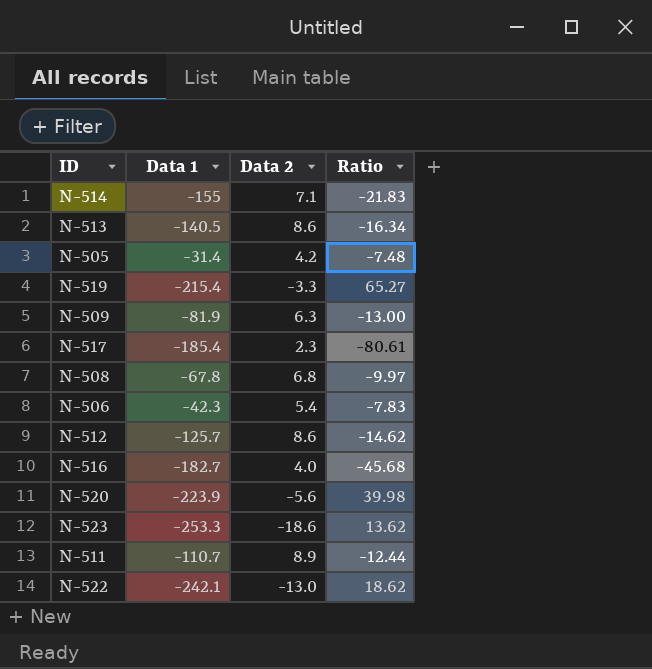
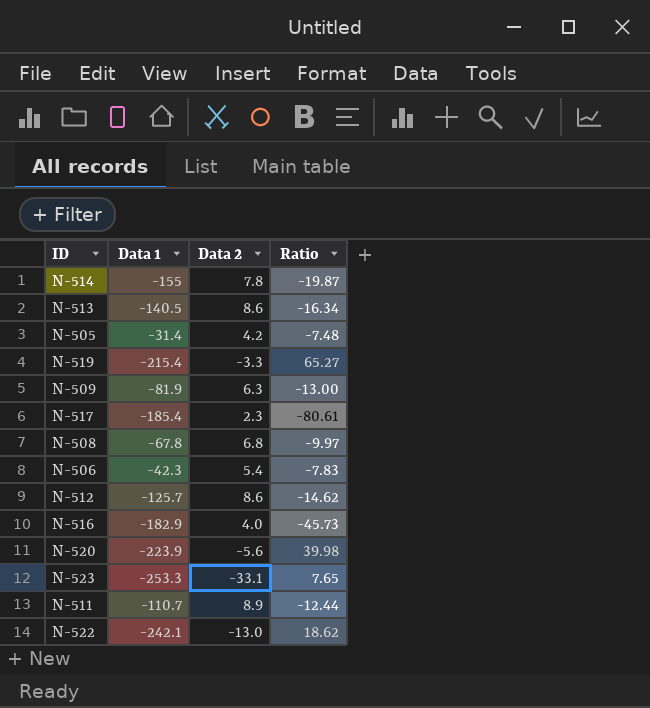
N-514 | Data 2: 7.1 -> 7.8
N-514 | Ratio: -21.83 -> -19.87
N-516 | Data 1: -182.7 -> -182.9
N-516 | Ratio: -45.68 -> -45.73
N-523 | Data 2: -18.6 -> -33.1
N-523 | Ratio: 13.62 -> 7.65

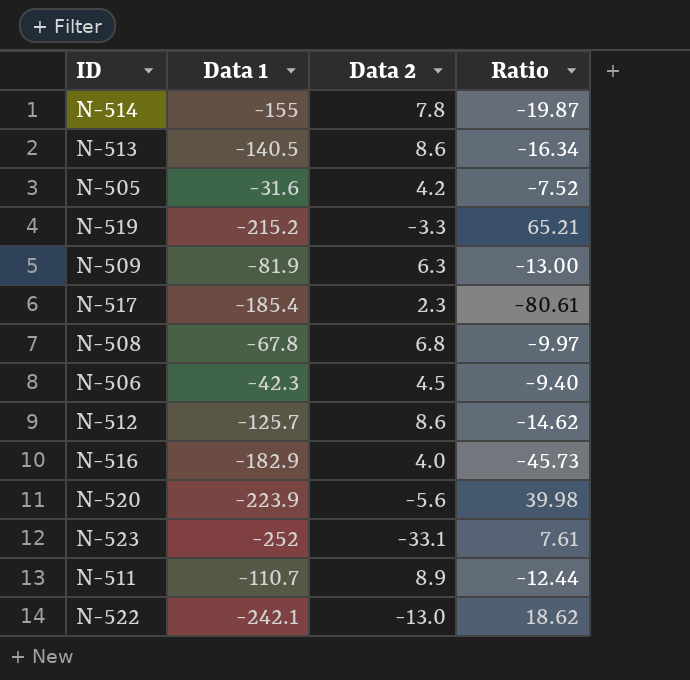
N-505 | Data 1: -31.4 -> -31.6
N-505 | Ratio: -7.48 -> -7.52
N-519 | Data 1: -215.4 -> -215.2
N-519 | Ratio: 65.27 -> 65.21
N-506 | Data 2: 5.4 -> 4.5
N-506 | Ratio: -7.83 -> -9.40
N-523 | Data 1: -253.3 -> -252
N-523 | Ratio: 7.65 -> 7.61

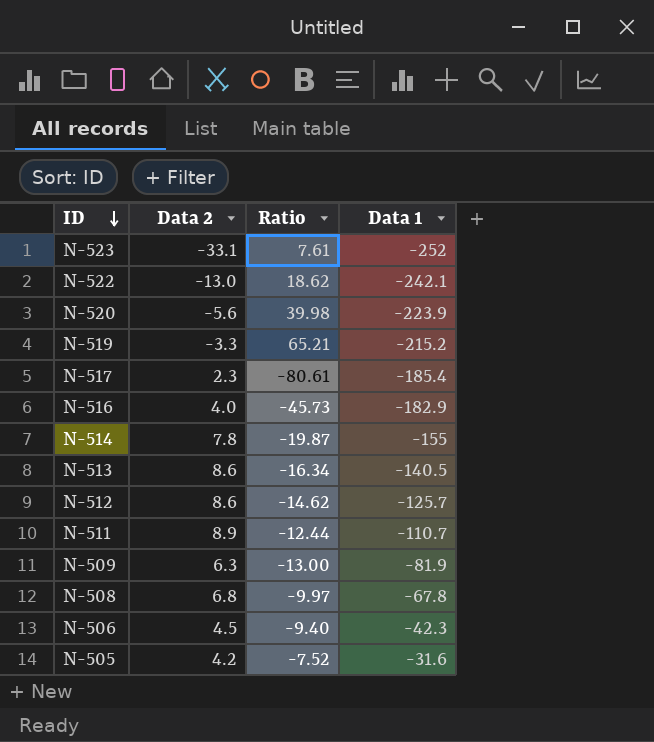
row order: none -> ID descending
column Data 1 | position: 2 -> 4

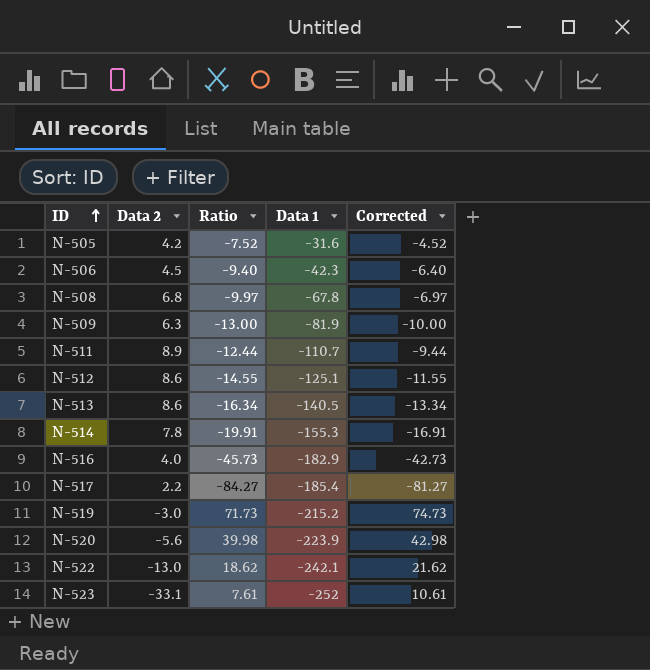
row order: ID descending -> ID ascending
column Corrected | formula: none -> [Ratio] + 3
N-512 | Ratio: -14.62 -> -14.55
N-512 | Data 1: -125.7 -> -125.1
N-514 | Ratio: -19.87 -> -19.91
N-514 | Data 1: -155 -> -155.3
N-517 | Data 2: 2.3 -> 2.2
N-517 | Ratio: -80.61 -> -84.27
N-519 | Data 2: -3.3 -> -3.0
N-519 | Ratio: 65.21 -> 71.73

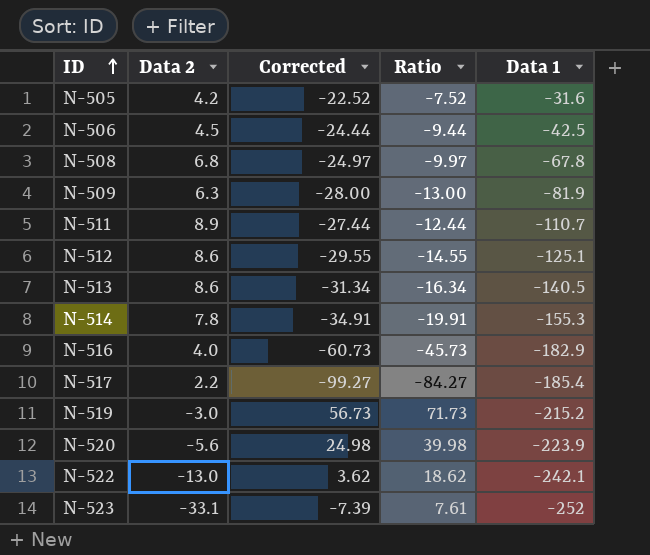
column Corrected | formula: [Ratio] + 3 -> [Ratio] - 15
column Corrected | position: 5 -> 3
N-506 | Ratio: -9.40 -> -9.44
N-506 | Data 1: -42.3 -> -42.5

